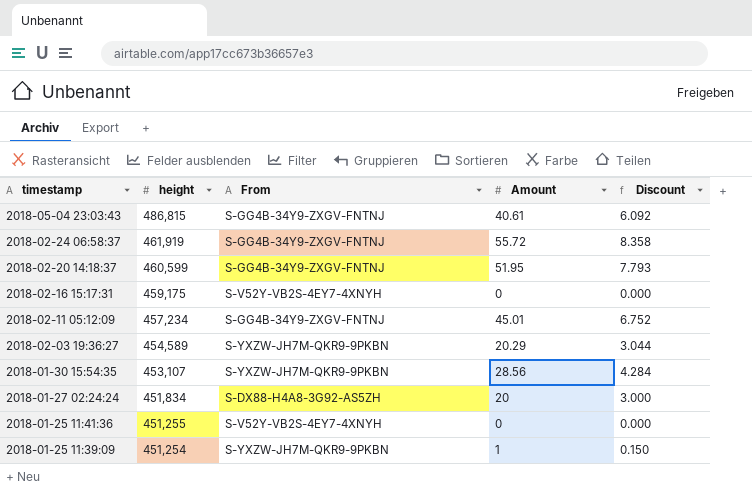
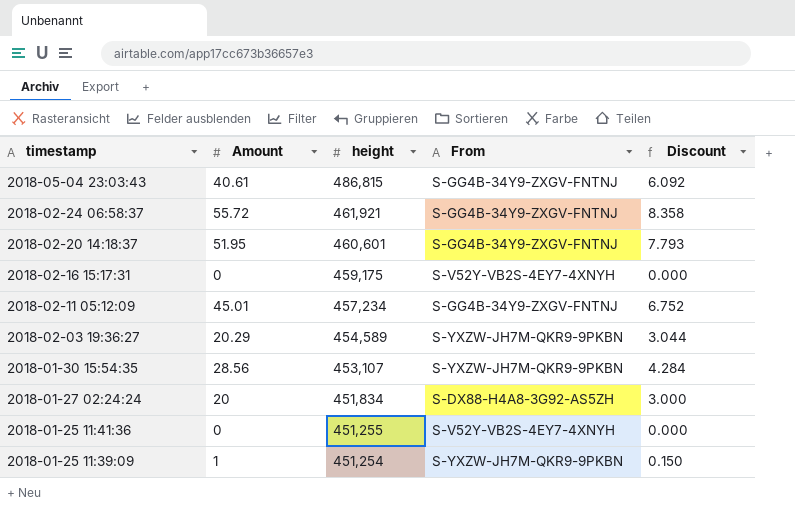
column Amount | position: 4 -> 2
2018-02-24 06:58:37 | height: 461,919 -> 461,921
2018-02-20 14:18:37 | height: 460,599 -> 460,601

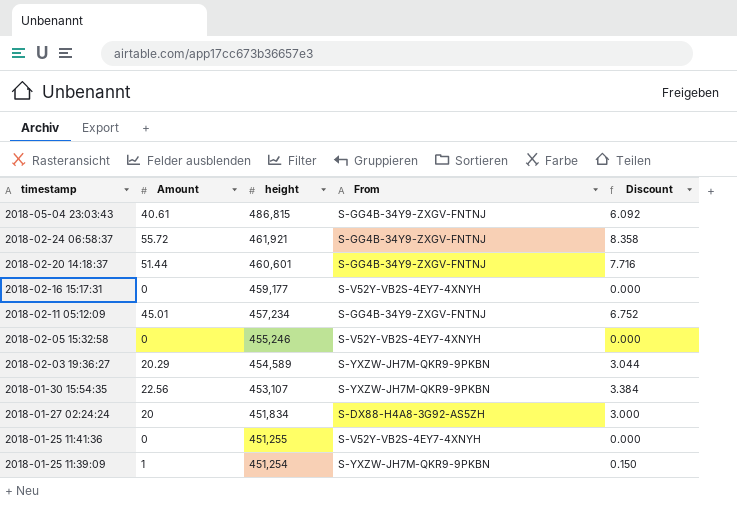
2018-02-20 14:18:37 | Amount: 51.95 -> 51.44
2018-02-20 14:18:37 | Discount: 7.793 -> 7.716
2018-02-16 15:17:31 | height: 459,175 -> 459,177
row 2018-02-05 15:32:58: none -> 0 | 455,246 | S-V52Y-VB2S-4EY7-4XNYH | 0.000
2018-01-30 15:54:35 | Amount: 28.56 -> 22.56
2018-01-30 15:54:35 | Discount: 4.284 -> 3.384

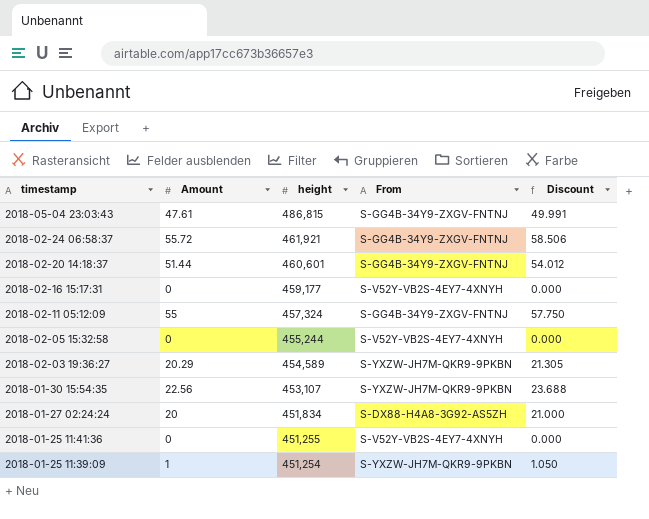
column Discount | formula: [Amount] * 0.15 -> [Amount] * 1.05
2018-05-04 23:03:43 | Amount: 40.61 -> 47.61
2018-02-11 05:12:09 | Amount: 45.01 -> 55
2018-02-11 05:12:09 | height: 457,234 -> 457,324
2018-02-05 15:32:58 | height: 455,246 -> 455,244

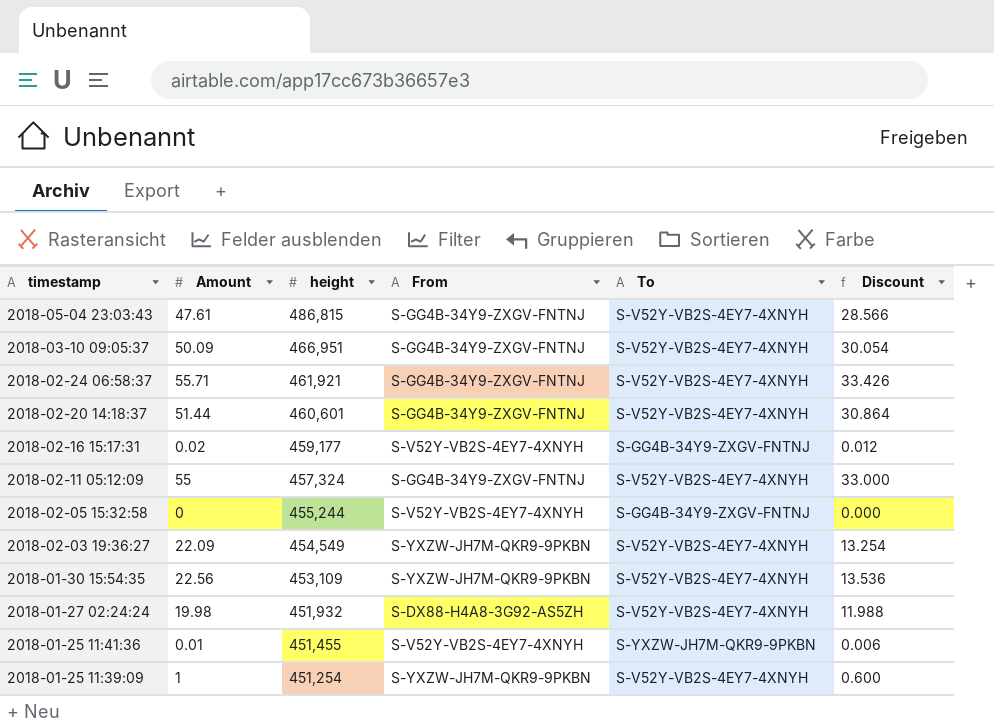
column To | position: none -> 5
column Discount | formula: [Amount] * 1.05 -> [Amount] * 0.6
row 2018-03-10 09:05:37: none -> 50.09 | 466,951 | S-GG4B-34Y9-ZXGV-FNTNJ | S-V52Y-VB2S-4EY7-4XNYH | 30.054
2018-02-24 06:58:37 | Amount: 55.72 -> 55.71
2018-02-16 15:17:31 | Amount: 0 -> 0.02
2018-02-03 19:36:27 | Amount: 20.29 -> 22.09
2018-02-03 19:36:27 | height: 454,589 -> 454,549
2018-01-30 15:54:35 | height: 453,107 -> 453,109
2018-01-27 02:24:24 | Amount: 20 -> 19.98
2018-01-27 02:24:24 | height: 451,834 -> 451,932
2018-01-25 11:41:36 | Amount: 0 -> 0.01
2018-01-25 11:41:36 | height: 451,255 -> 451,455

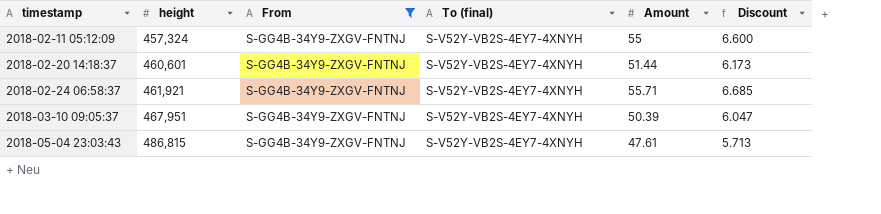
filter: none -> From = S-GG4B-34Y9-ZXGV-FNTNJ
row order: timestamp descending -> timestamp ascending
column name: To -> To (final)
column Amount | position: 2 -> 5
column Discount | formula: [Amount] * 0.6 -> [Amount] * 0.12
2018-03-10 09:05:37 | height: 466,951 -> 467,951
2018-03-10 09:05:37 | Amount: 50.09 -> 50.39

